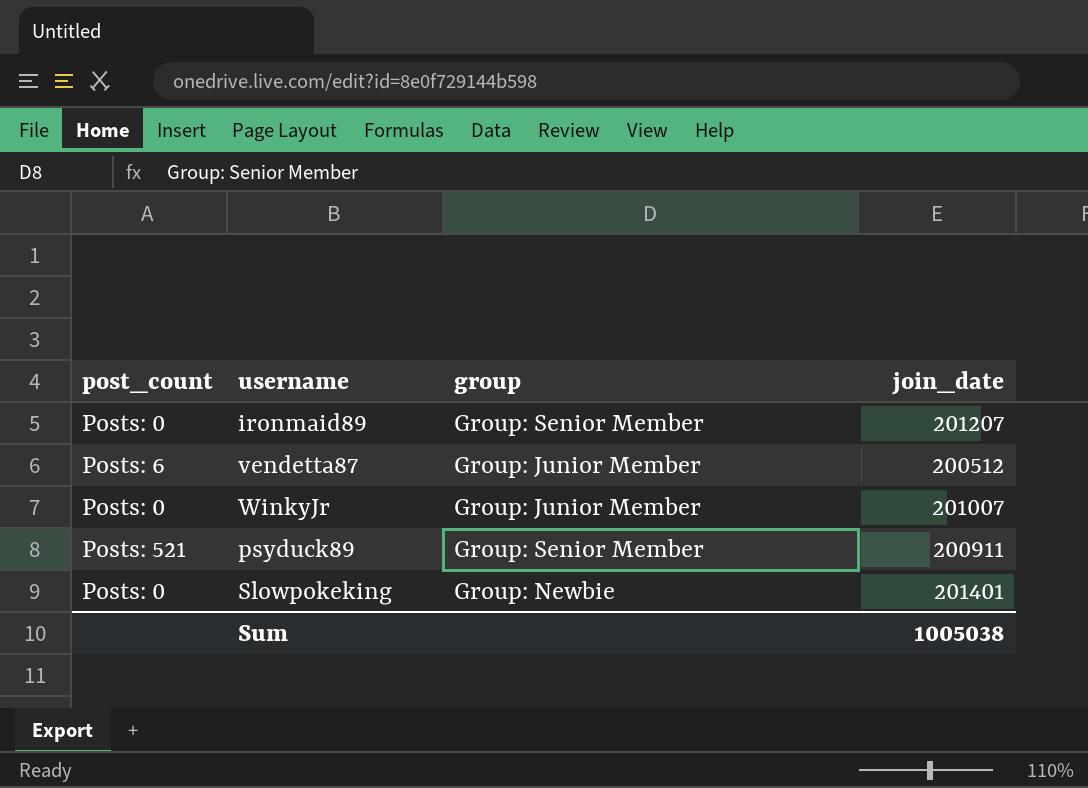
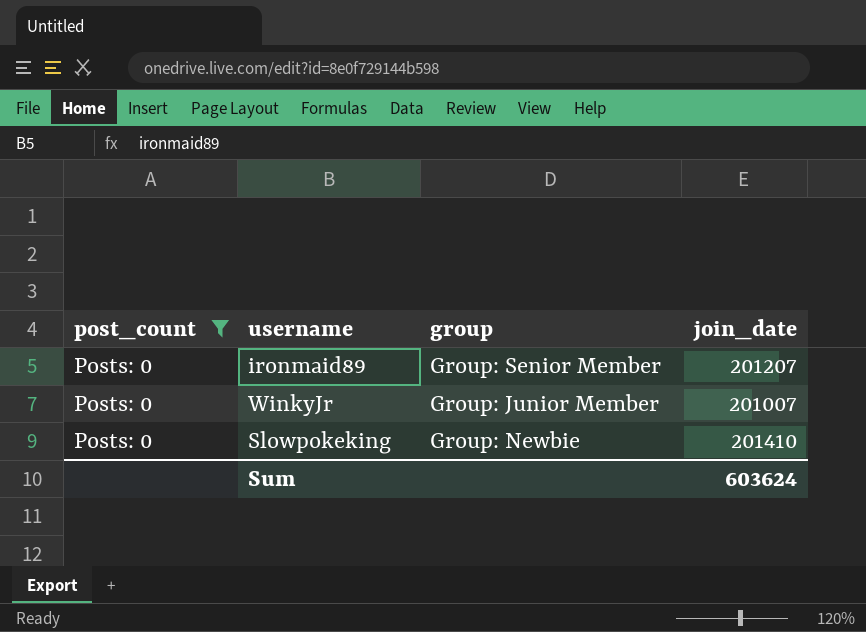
filter: none -> post_count = Posts: 0
Slowpokeking | join_date: 201401 -> 201410
Sum | join_date: 1005038 -> 603624

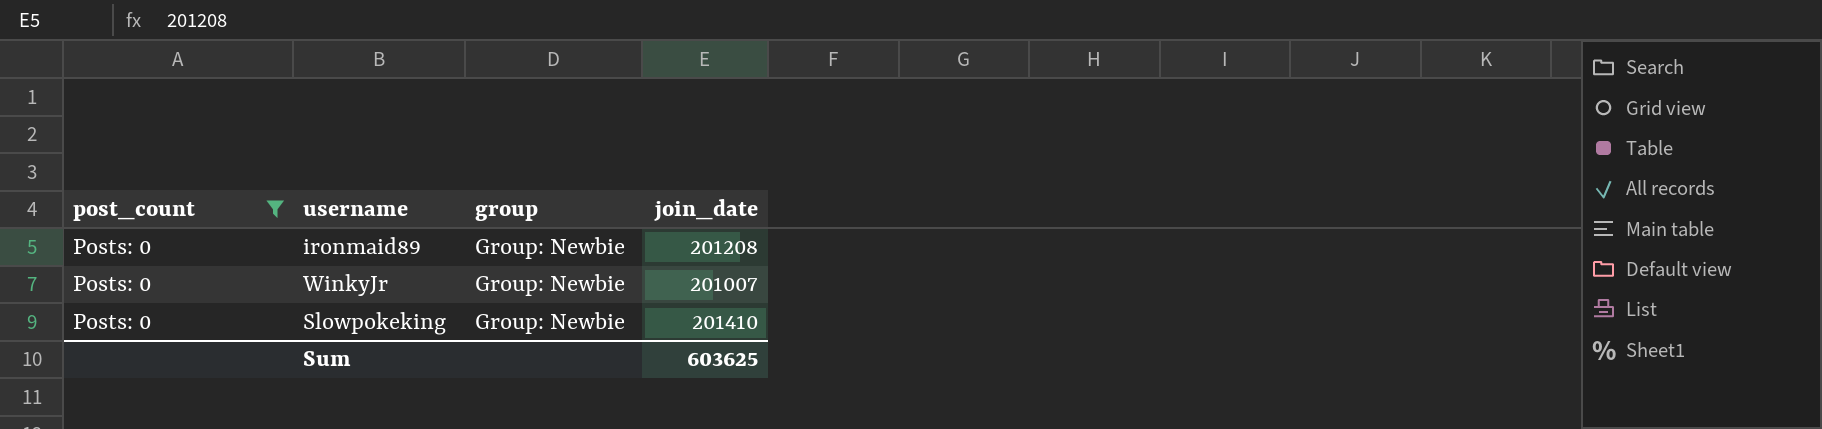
ironmaid89 | group: Group: Senior Member -> Group: Newbie
ironmaid89 | join_date: 201207 -> 201208
WinkyJr | group: Group: Junior Member -> Group: Newbie
Sum | join_date: 603624 -> 603625

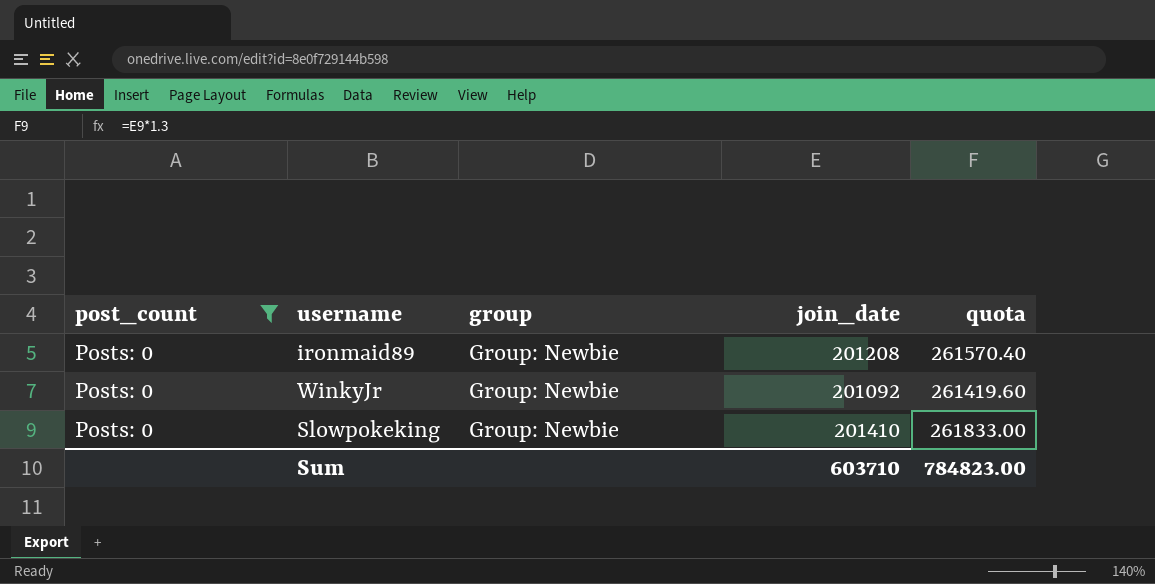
column quota | formula: none -> [join_date] * 1.3
WinkyJr | join_date: 201007 -> 201092
Sum | join_date: 603625 -> 603710

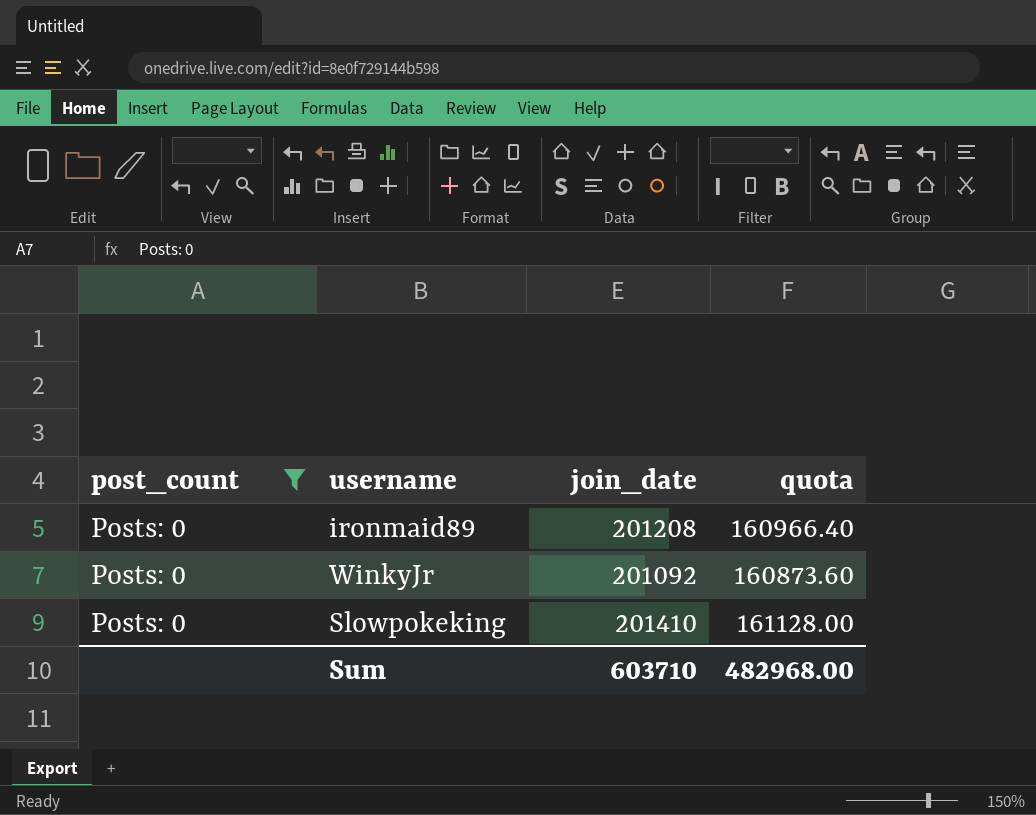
column group | position: 3 -> none
column quota | formula: [join_date] * 1.3 -> [join_date] * 0.8
Sum | quota: 784823.00 -> 482968.00

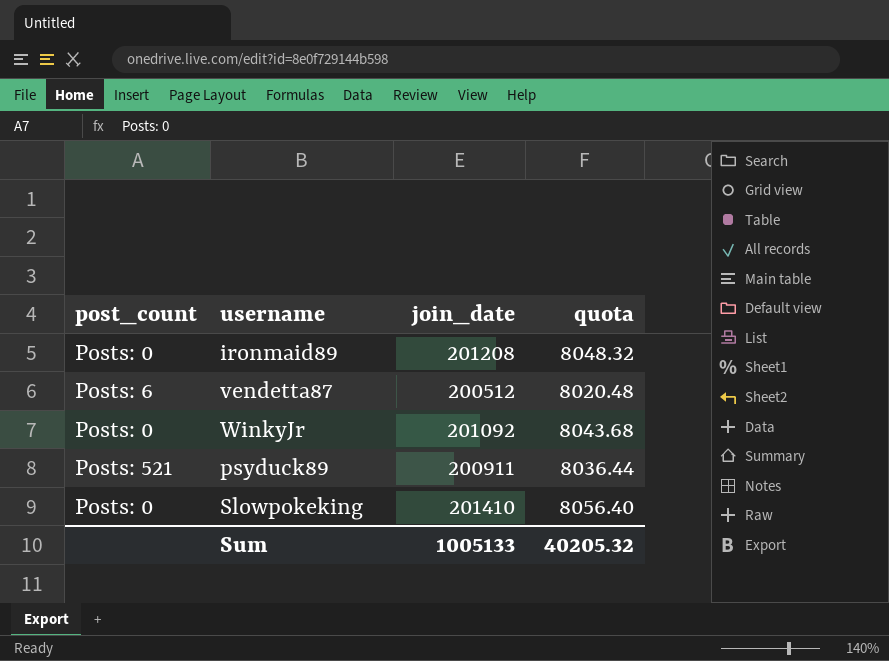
filter: post_count = Posts: 0 -> none
column quota | formula: [join_date] * 0.8 -> [join_date] * 0.04
Sum | join_date: 603710 -> 1005133
Sum | quota: 482968.00 -> 40205.32

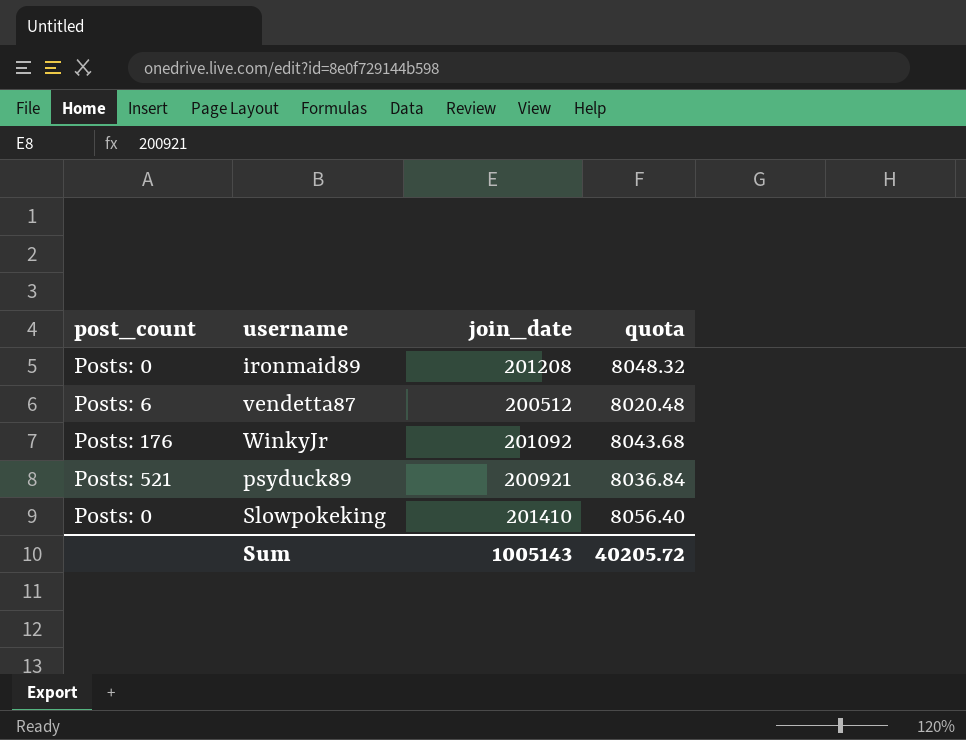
WinkyJr | post_count: Posts: 0 -> Posts: 176
psyduck89 | join_date: 200911 -> 200921
psyduck89 | quota: 8036.44 -> 8036.84
Sum | join_date: 1005133 -> 1005143
Sum | quota: 40205.32 -> 40205.72

